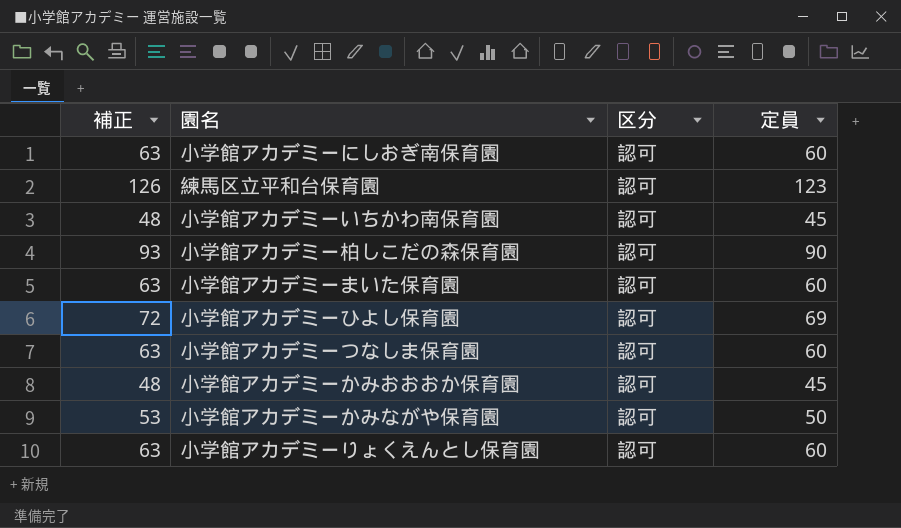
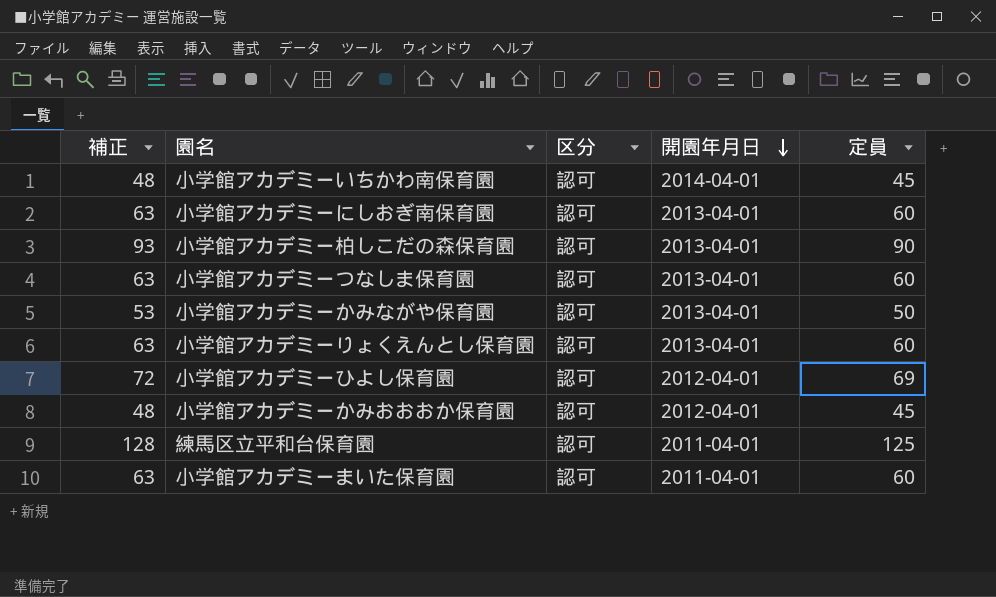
row order: none -> 開園年月日 descending
column 開園年月日 | position: none -> 4
練馬区立平和台保育園 | 補正: 126 -> 128
練馬区立平和台保育園 | 定員: 123 -> 125

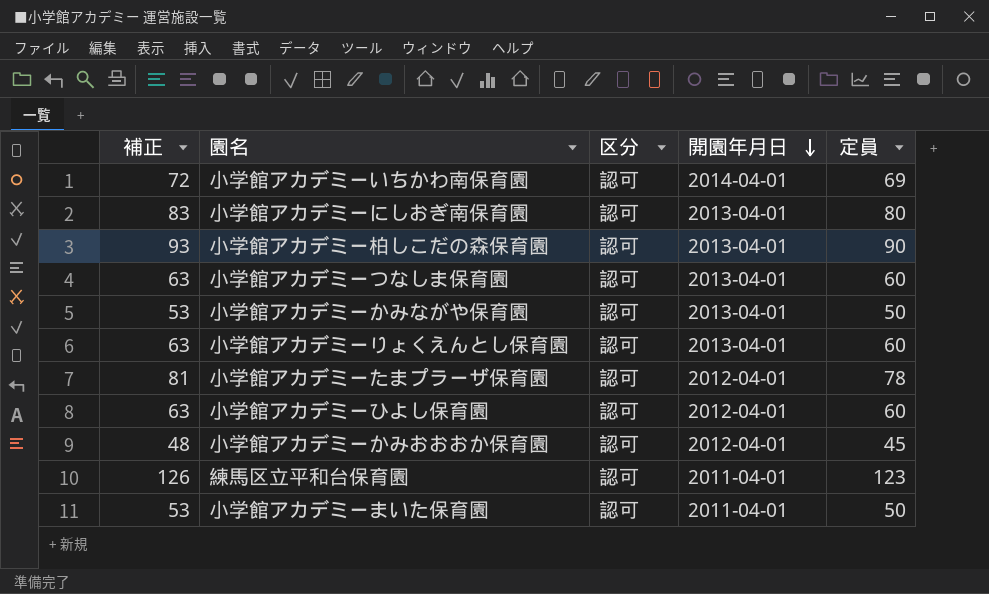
小学館アカデミーいちかわ南保育園 | 補正: 48 -> 72
小学館アカデミーいちかわ南保育園 | 定員: 45 -> 69
小学館アカデミーにしおぎ南保育園 | 補正: 63 -> 83
小学館アカデミーにしおぎ南保育園 | 定員: 60 -> 80
row 小学館アカデミーたまプラーザ保育園: none -> 81 | 認可 | 2012-04-01 | 78
小学館アカデミーひよし保育園 | 補正: 72 -> 63
小学館アカデミーひよし保育園 | 定員: 69 -> 60
練馬区立平和台保育園 | 補正: 128 -> 126
練馬区立平和台保育園 | 定員: 125 -> 123
小学館アカデミーまいた保育園 | 補正: 63 -> 53
小学館アカデミーまいた保育園 | 定員: 60 -> 50

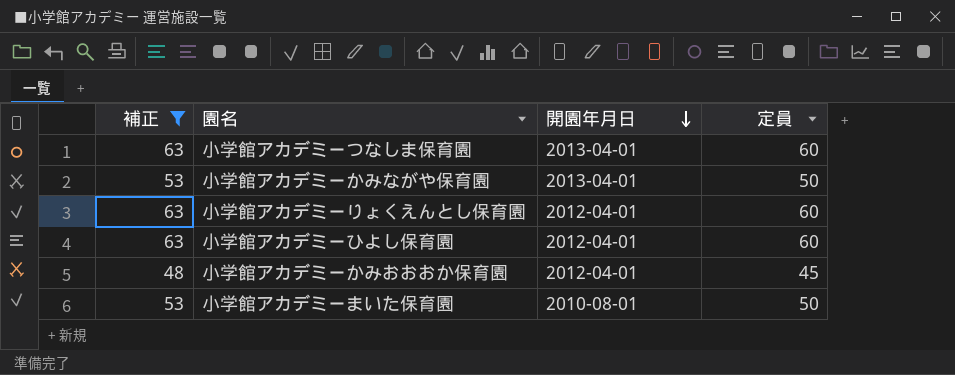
filter: none -> 補正 <= 63
column 区分 | position: 3 -> none
小学館アカデミーりょくえんとし保育園 | 開園年月日: 2013-04-01 -> 2012-04-01
小学館アカデミーまいた保育園 | 開園年月日: 2011-04-01 -> 2010-08-01

